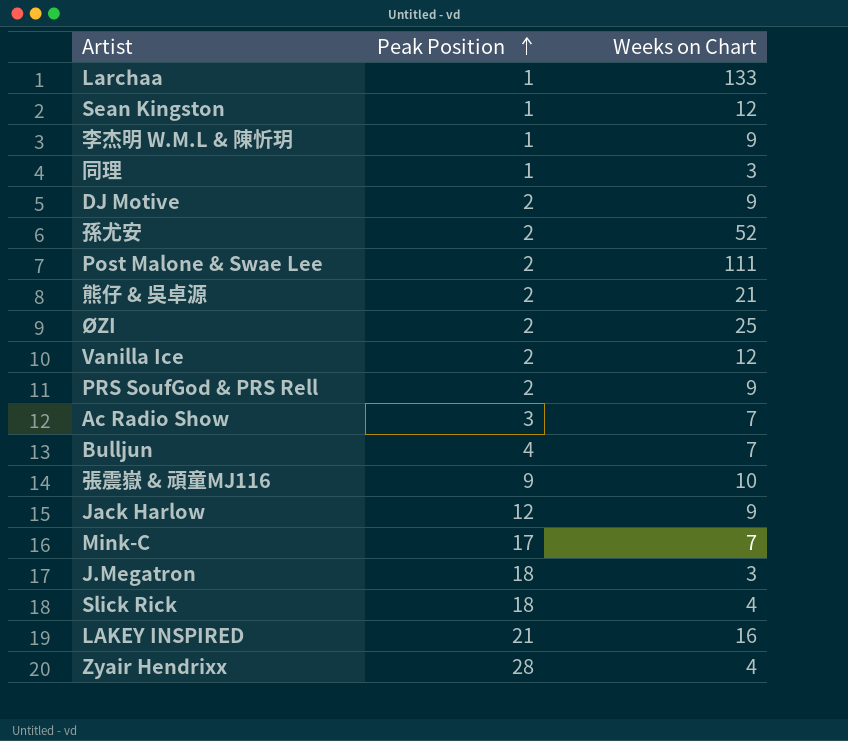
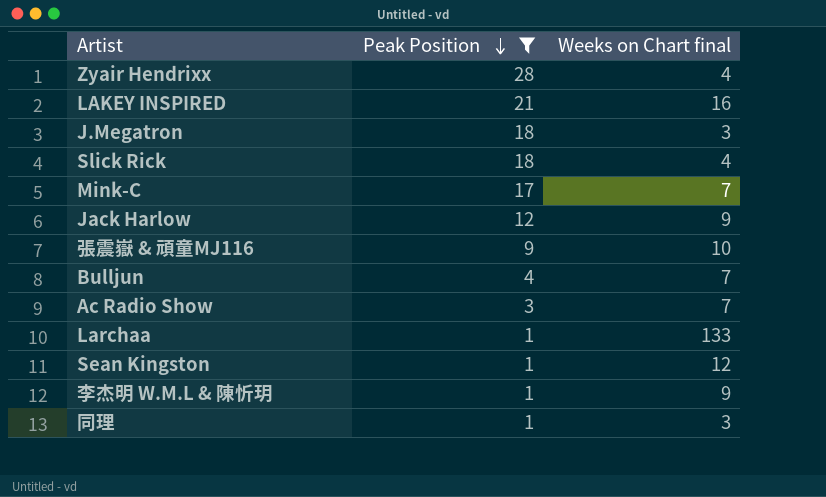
filter: none -> Peak Position != 2
row order: Peak Position ascending -> Peak Position descending
column name: Weeks on Chart -> Weeks on Chart final

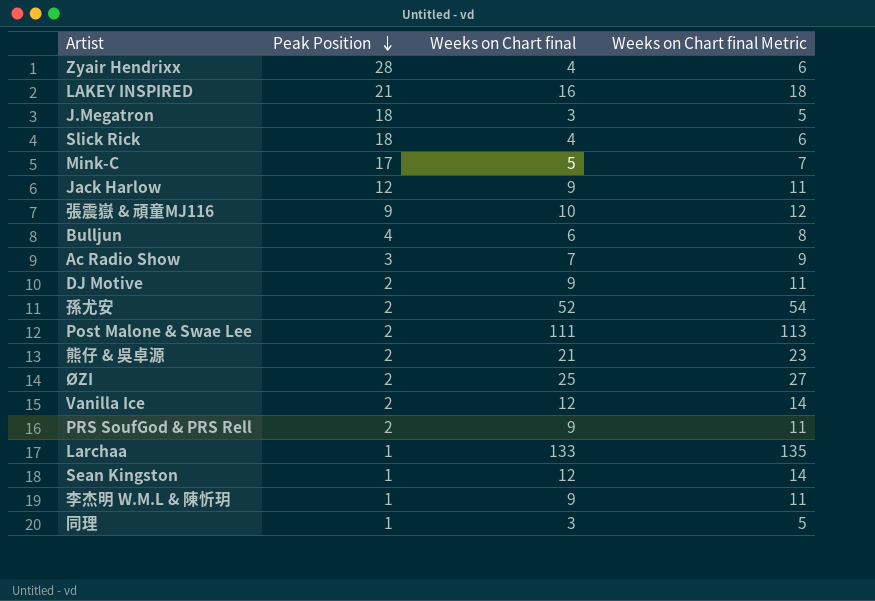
filter: Peak Position != 2 -> none
column Weeks on Chart final Metric | formula: none -> [Weeks on Chart final] + 2
Mink-C | Weeks on Chart final: 7 -> 5
Bulljun | Weeks on Chart final: 7 -> 6

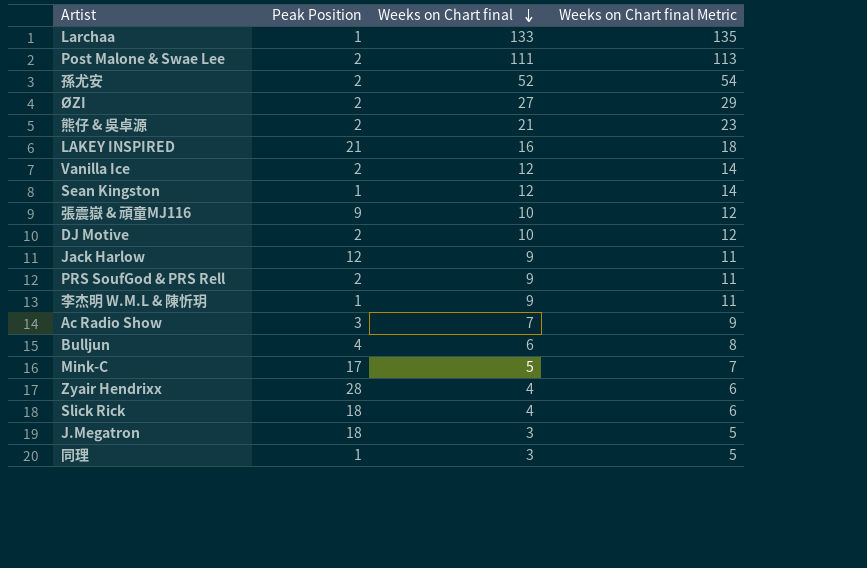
row order: Peak Position descending -> Weeks on Chart final descending
ØZI | Weeks on Chart final: 25 -> 27
ØZI | Weeks on Chart final Metric: 27 -> 29
DJ Motive | Weeks on Chart final: 9 -> 10
DJ Motive | Weeks on Chart final Metric: 11 -> 12

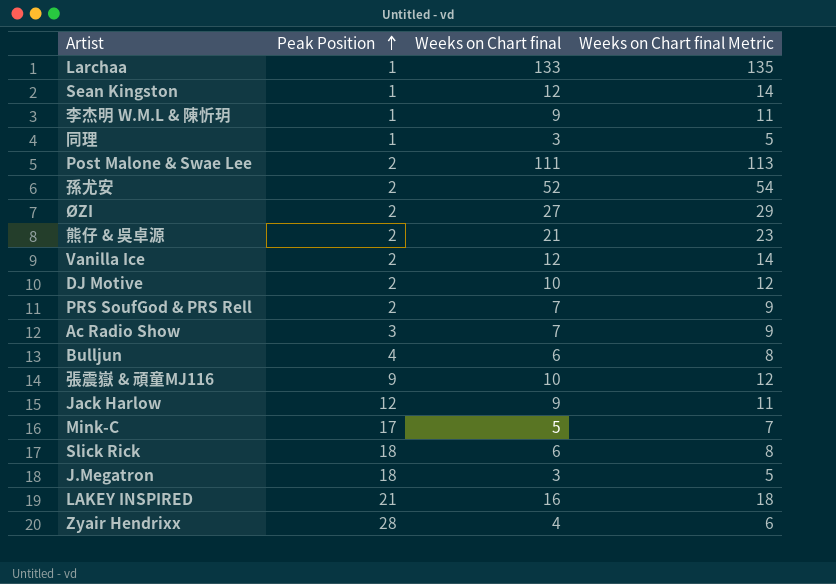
row order: Weeks on Chart final descending -> Peak Position ascending
PRS SoufGod & PRS Rell | Weeks on Chart final: 9 -> 7
PRS SoufGod & PRS Rell | Weeks on Chart final Metric: 11 -> 9
Slick Rick | Weeks on Chart final: 4 -> 6
Slick Rick | Weeks on Chart final Metric: 6 -> 8

